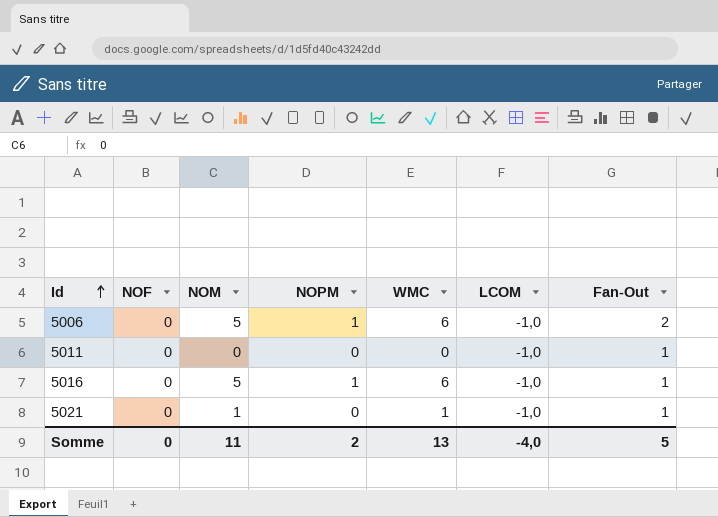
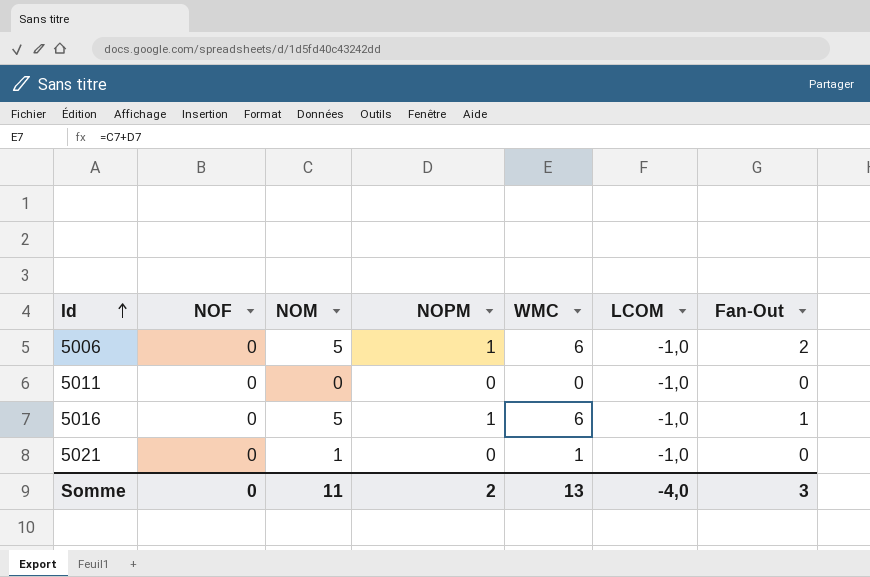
5011 | Fan-Out: 1 -> 0
5021 | Fan-Out: 1 -> 0
Somme | Fan-Out: 5 -> 3

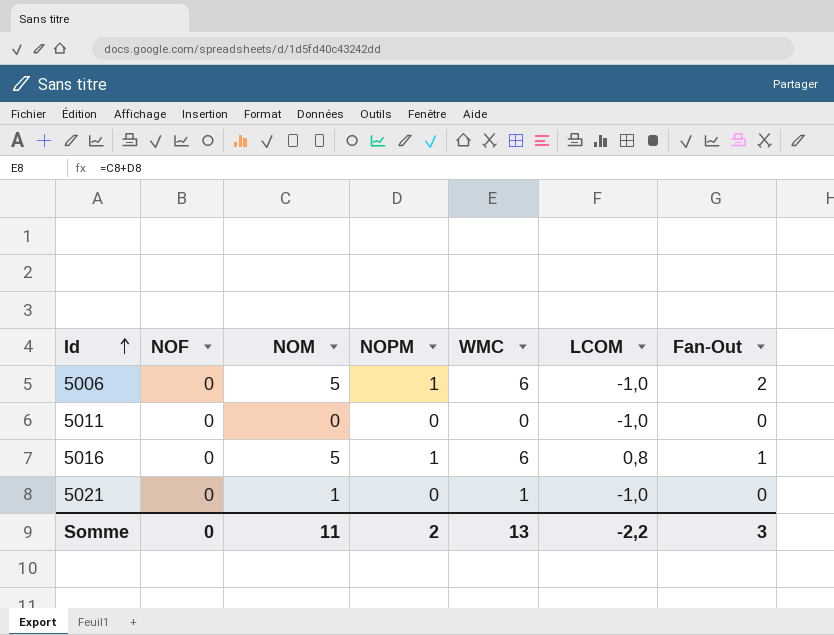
5016 | LCOM: -1,0 -> 0,8
Somme | LCOM: -4,0 -> -2,2

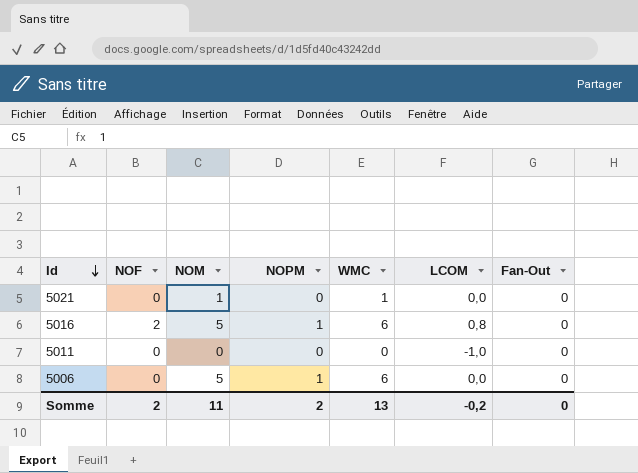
row order: Id ascending -> Id descending
5021 | LCOM: -1,0 -> 0,0
5016 | NOF: 0 -> 2
5016 | Fan-Out: 1 -> 0
5006 | LCOM: -1,0 -> 0,0
5006 | Fan-Out: 2 -> 0
Somme | NOF: 0 -> 2
Somme | LCOM: -2,2 -> -0,2
Somme | Fan-Out: 3 -> 0

